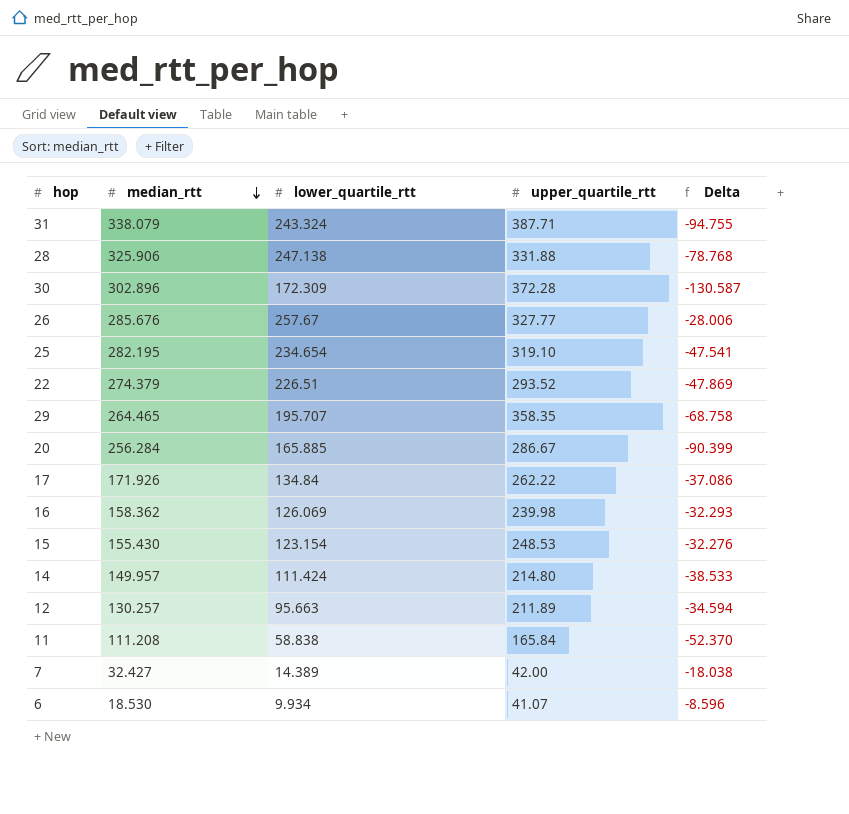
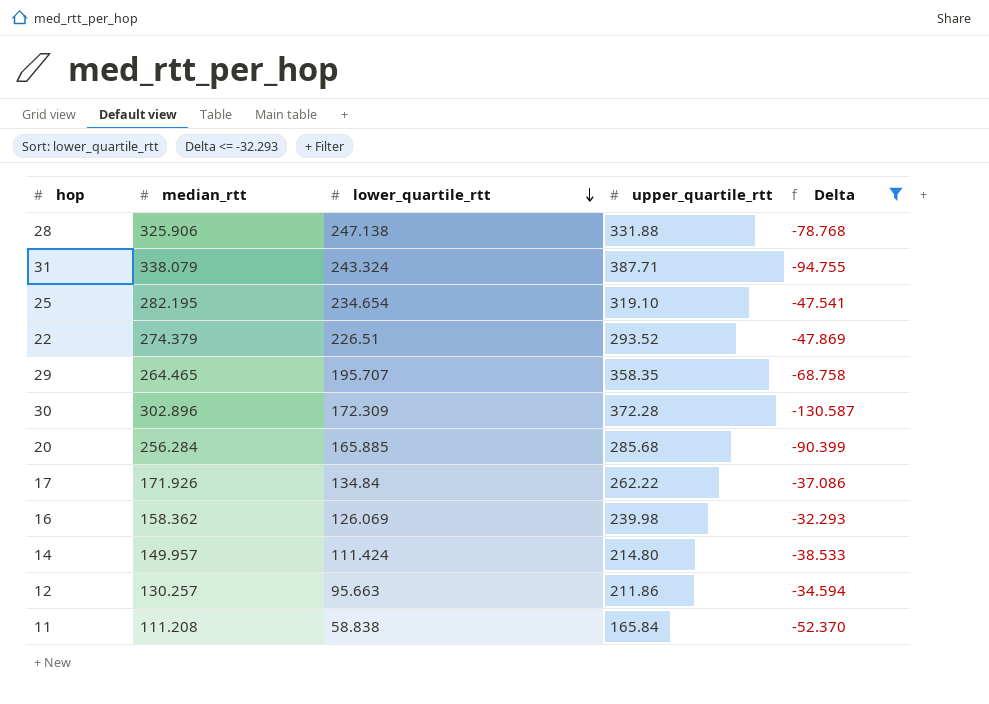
filter: none -> Delta <= -32.293
row order: median_rtt descending -> lower_quartile_rtt descending
20 | upper_quartile_rtt: 286.67 -> 285.68
12 | upper_quartile_rtt: 211.89 -> 211.86

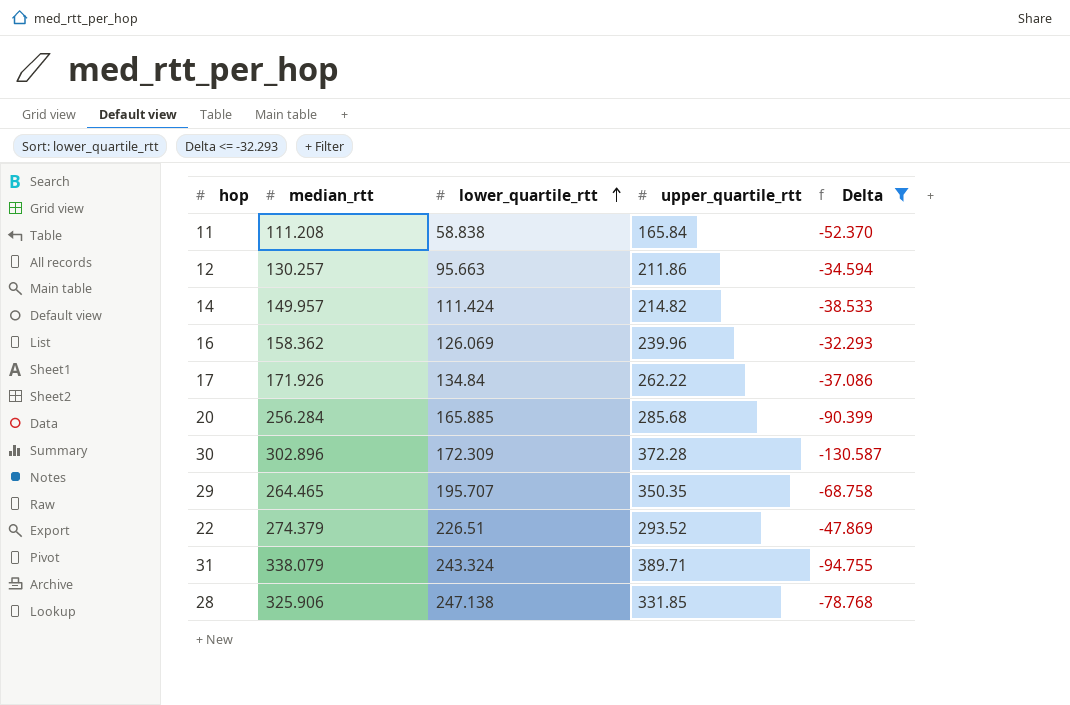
row order: lower_quartile_rtt descending -> lower_quartile_rtt ascending
row 25: 282.195 | 234.654 | 319.10 | -47.541 -> none
14 | upper_quartile_rtt: 214.80 -> 214.82
16 | upper_quartile_rtt: 239.98 -> 239.96
29 | upper_quartile_rtt: 358.35 -> 350.35
31 | upper_quartile_rtt: 387.71 -> 389.71
28 | upper_quartile_rtt: 331.88 -> 331.85

